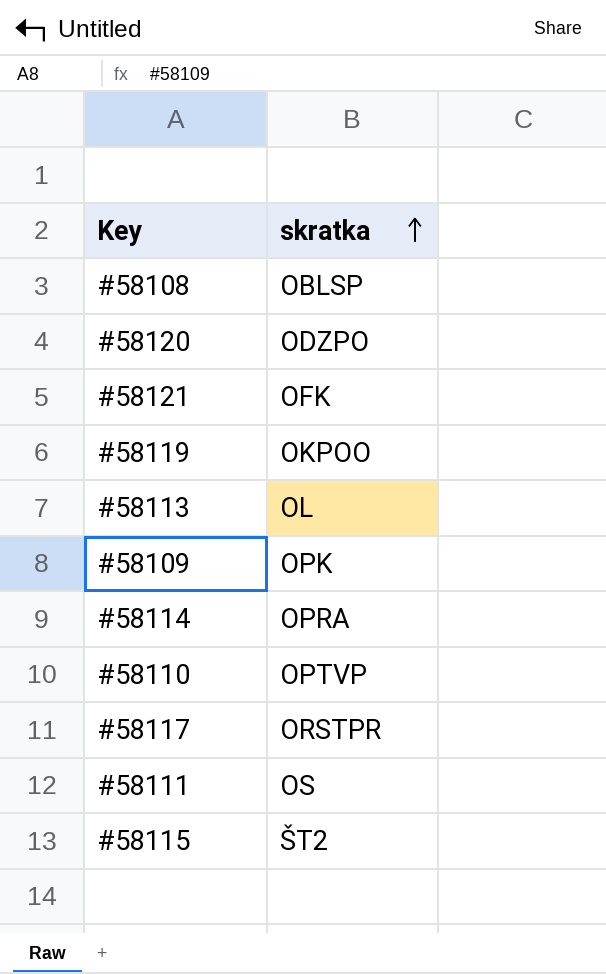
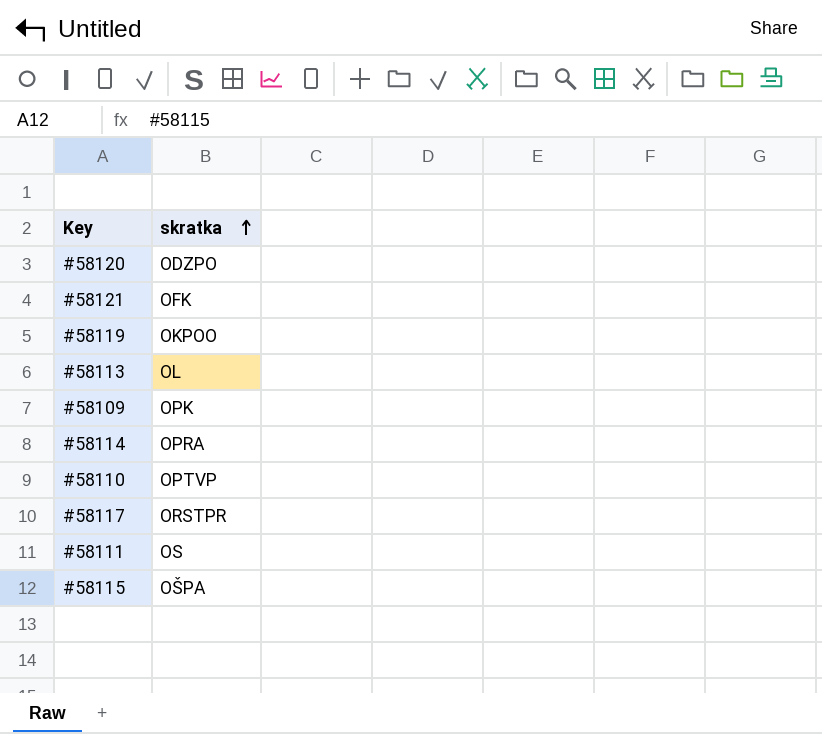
row #58108: OBLSP -> none
#58115 | skratka: ŠT2 -> OŠPA

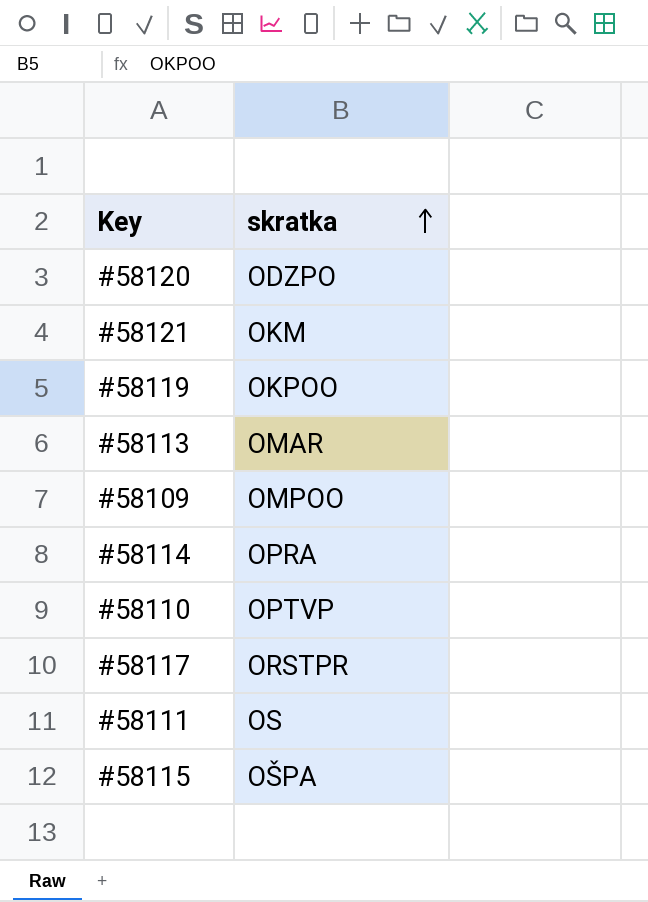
#58121 | skratka: OFK -> OKM
#58113 | skratka: OL -> OMAR
#58109 | skratka: OPK -> OMPOO

